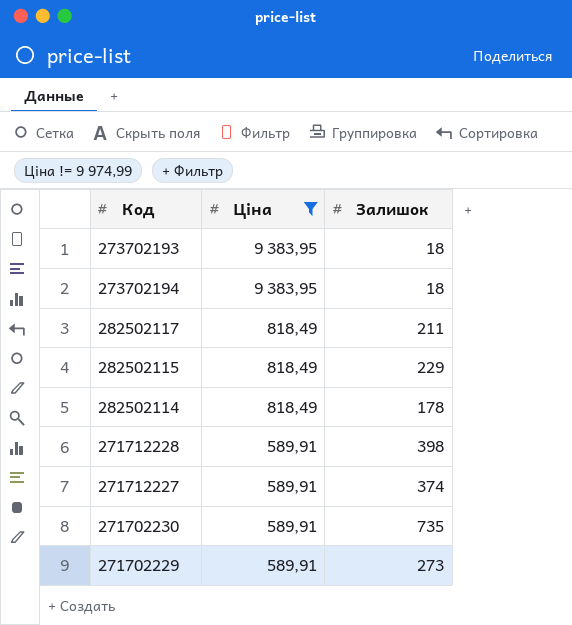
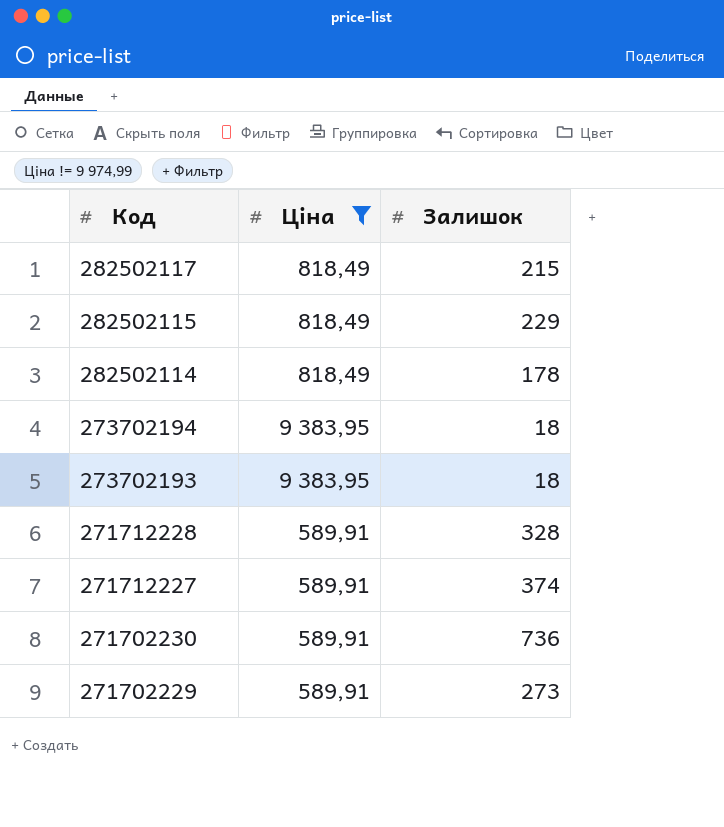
row order: Ціна descending -> Код descending
282502117 | Залишок: 211 -> 215
271712228 | Залишок: 398 -> 328
271702230 | Залишок: 735 -> 736

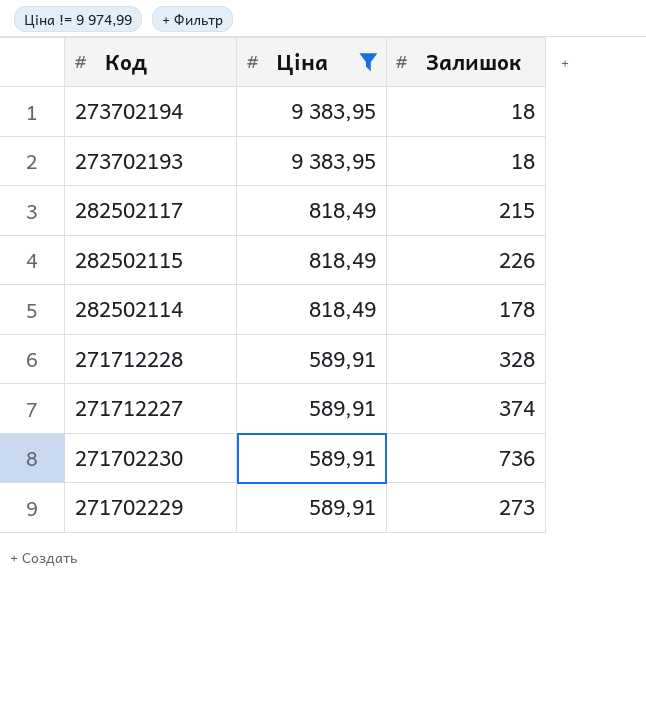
row order: Код descending -> Ціна descending
282502115 | Залишок: 229 -> 226

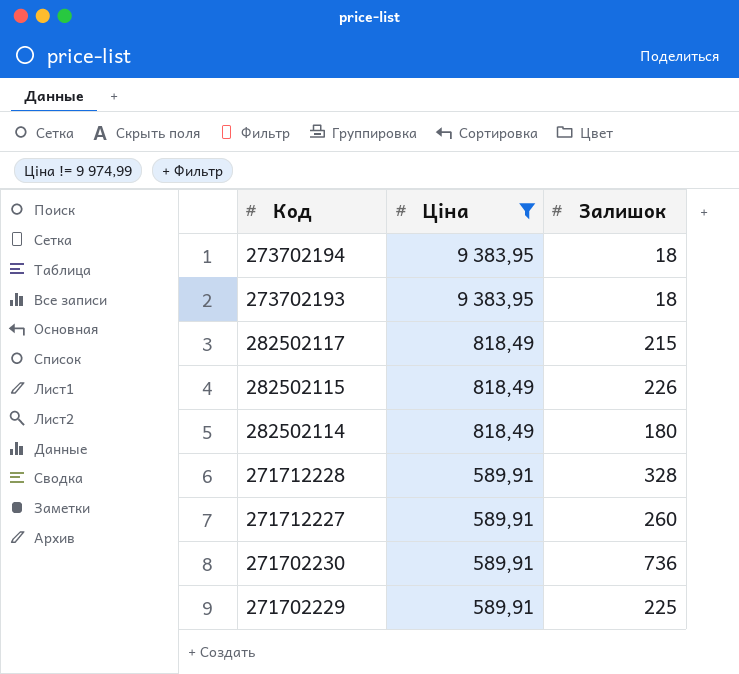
282502114 | Залишок: 178 -> 180
271712227 | Залишок: 374 -> 260
271702229 | Залишок: 273 -> 225

